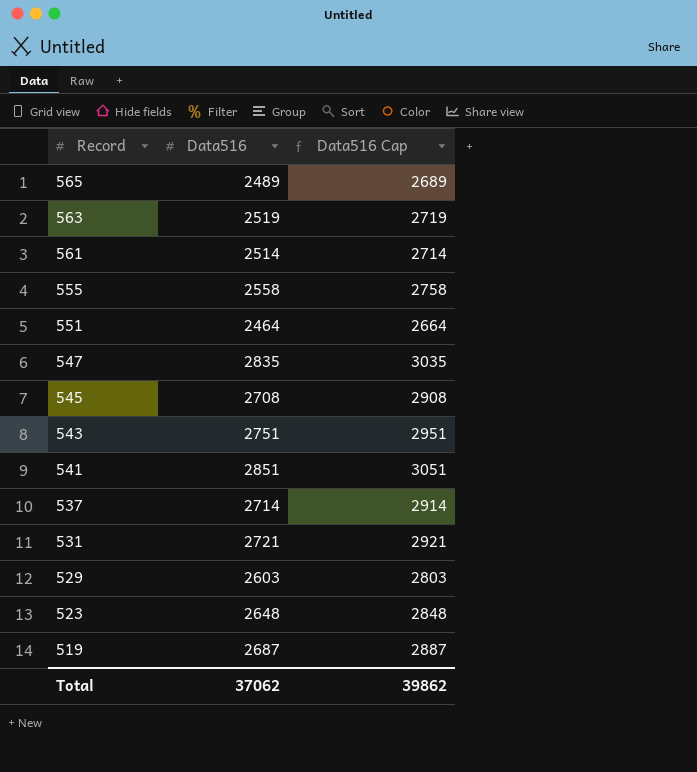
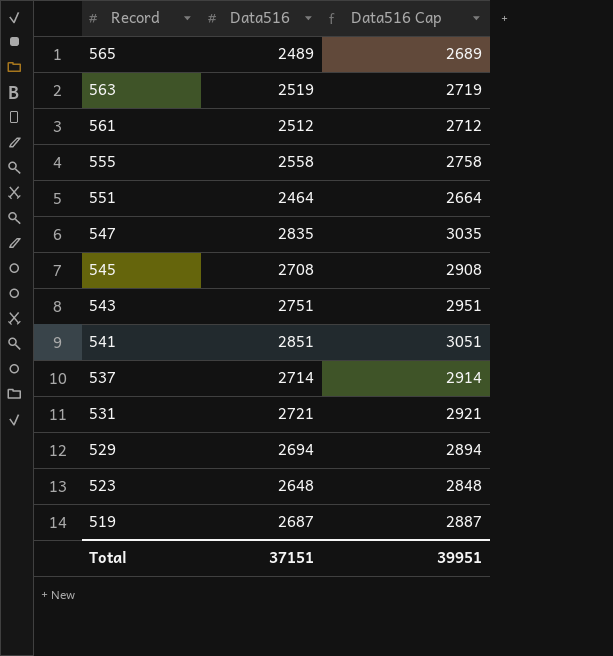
561 | Data516: 2514 -> 2512
561 | Data516 Cap: 2714 -> 2712
529 | Data516: 2603 -> 2694
529 | Data516 Cap: 2803 -> 2894
Total | Data516: 37062 -> 37151
Total | Data516 Cap: 39862 -> 39951

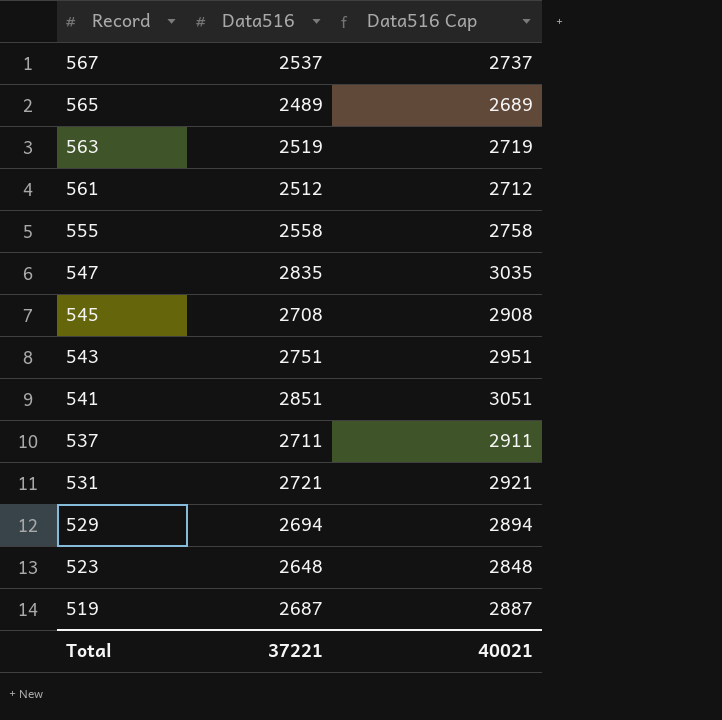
row 551: 2464 | 2664 -> none
row 567: none -> 2537 | 2737
537 | Data516: 2714 -> 2711
537 | Data516 Cap: 2914 -> 2911
Total | Data516: 37151 -> 37221
Total | Data516 Cap: 39951 -> 40021

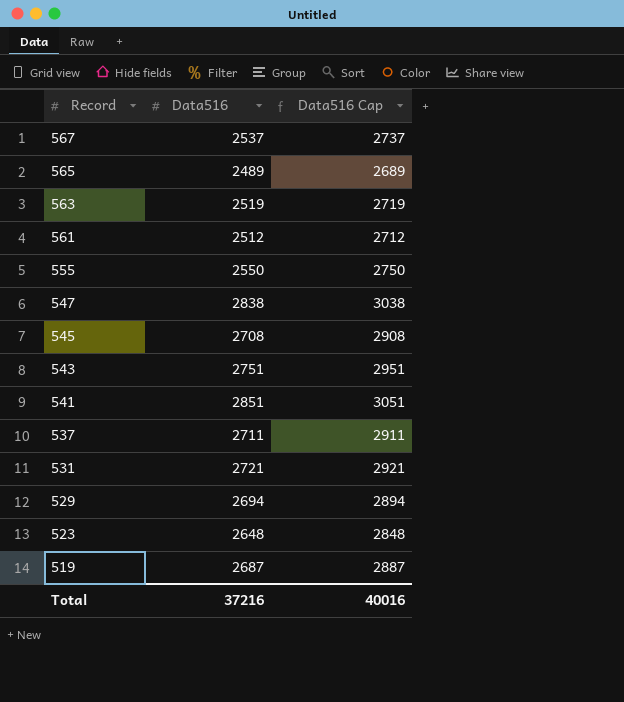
555 | Data516: 2558 -> 2550
555 | Data516 Cap: 2758 -> 2750
547 | Data516: 2835 -> 2838
547 | Data516 Cap: 3035 -> 3038
Total | Data516: 37221 -> 37216
Total | Data516 Cap: 40021 -> 40016

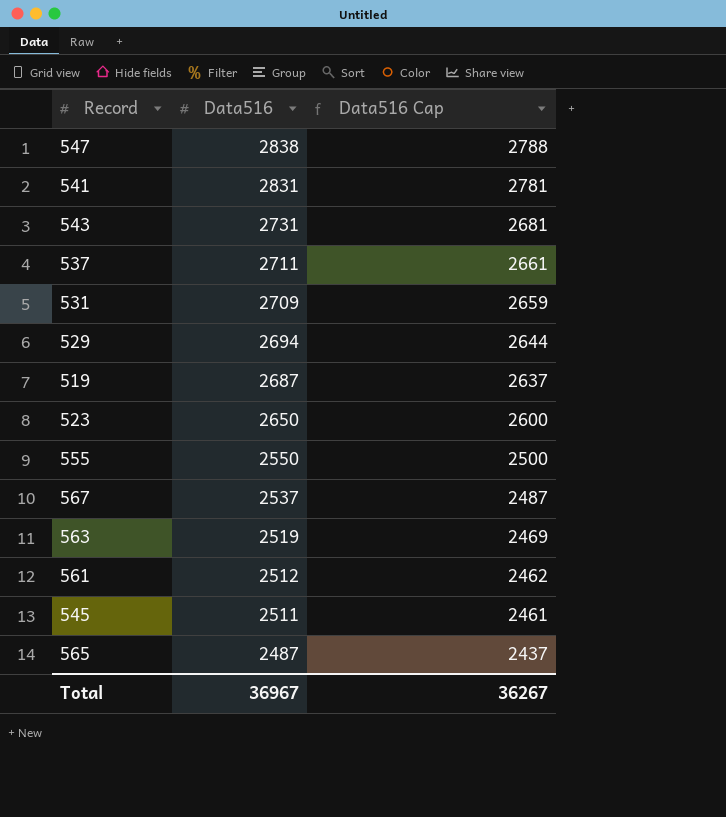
row order: Record descending -> Data516 descending
column Data516 Cap | formula: [Data516] + 200 -> [Data516] - 50
541 | Data516: 2851 -> 2831
543 | Data516: 2751 -> 2731
531 | Data516: 2721 -> 2709
523 | Data516: 2648 -> 2650
545 | Data516: 2708 -> 2511
565 | Data516: 2489 -> 2487
Total | Data516: 37216 -> 36967
Total | Data516 Cap: 40016 -> 36267

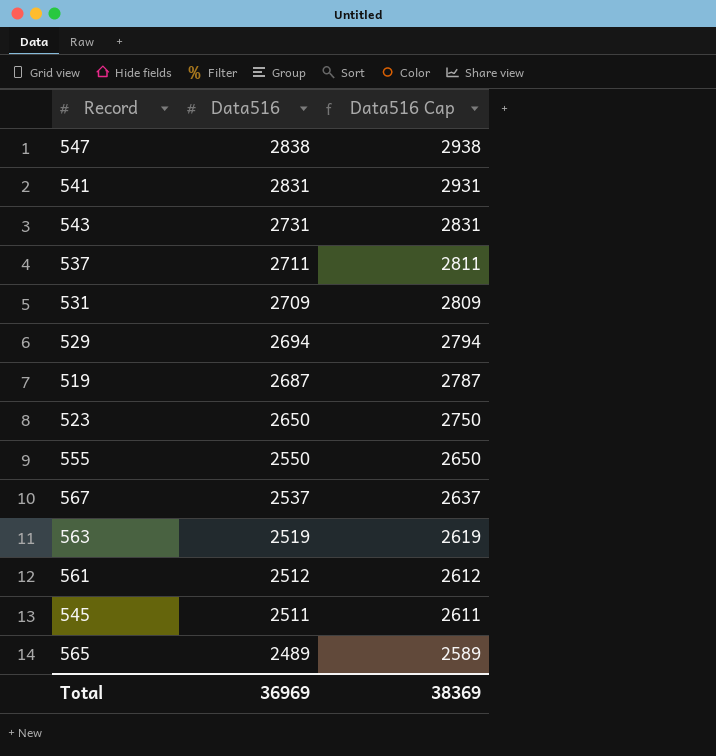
column Data516 Cap | formula: [Data516] - 50 -> [Data516] + 100
565 | Data516: 2487 -> 2489
Total | Data516: 36967 -> 36969
Total | Data516 Cap: 36267 -> 38369

